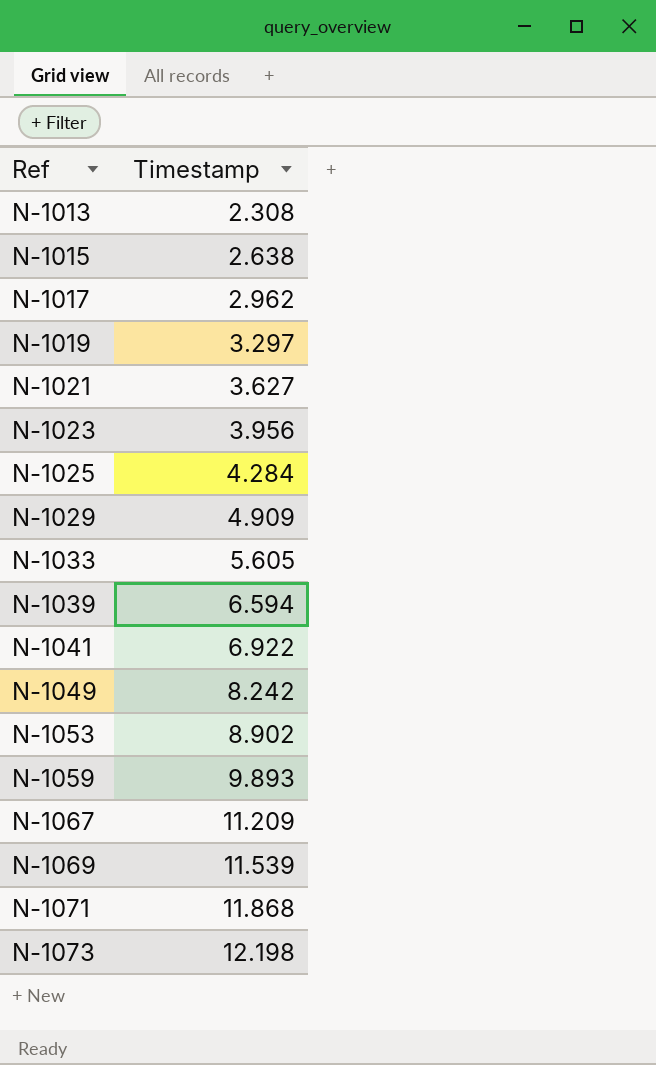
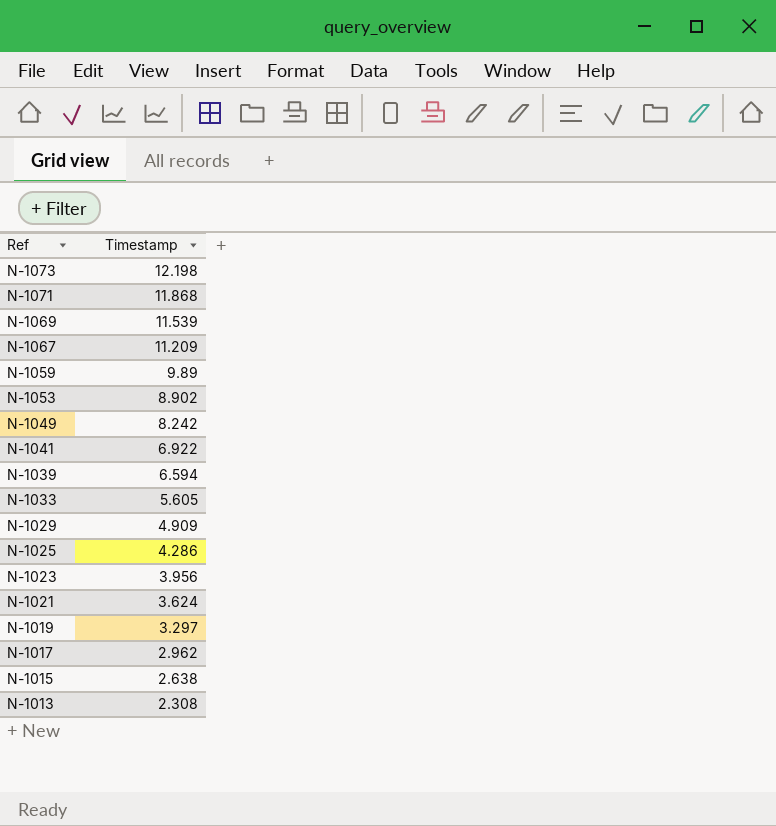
row order: Ref ascending -> Ref descending
N-1059 | Timestamp: 9.893 -> 9.89
N-1025 | Timestamp: 4.284 -> 4.286
N-1021 | Timestamp: 3.627 -> 3.624

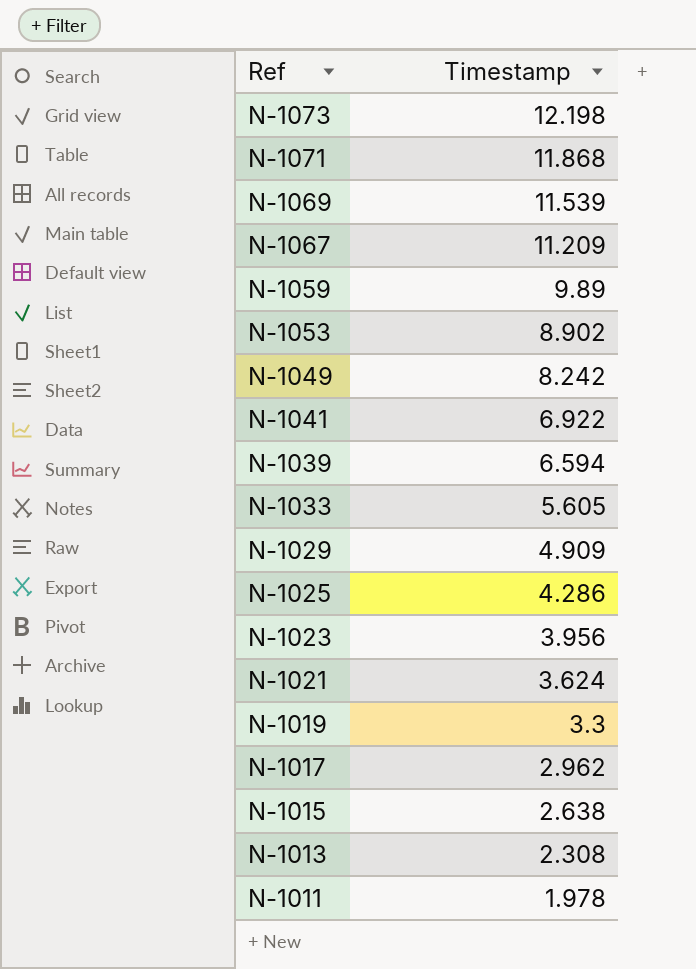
N-1019 | Timestamp: 3.297 -> 3.3
row N-1011: none -> 1.978

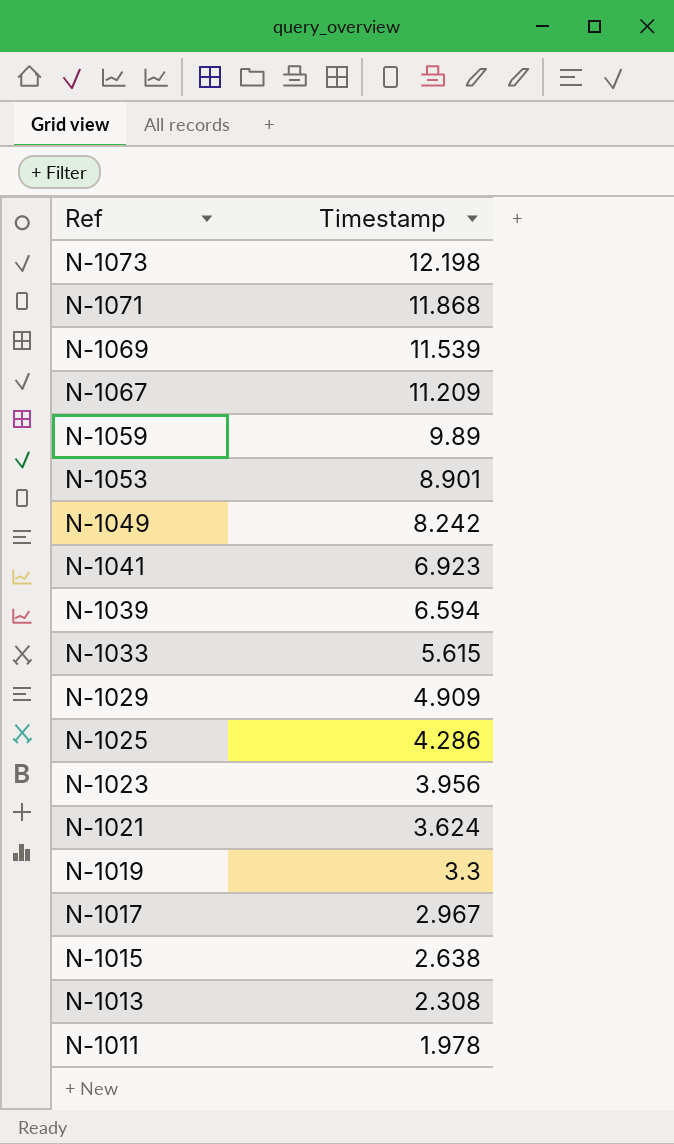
N-1053 | Timestamp: 8.902 -> 8.901
N-1041 | Timestamp: 6.922 -> 6.923
N-1033 | Timestamp: 5.605 -> 5.615
N-1017 | Timestamp: 2.962 -> 2.967

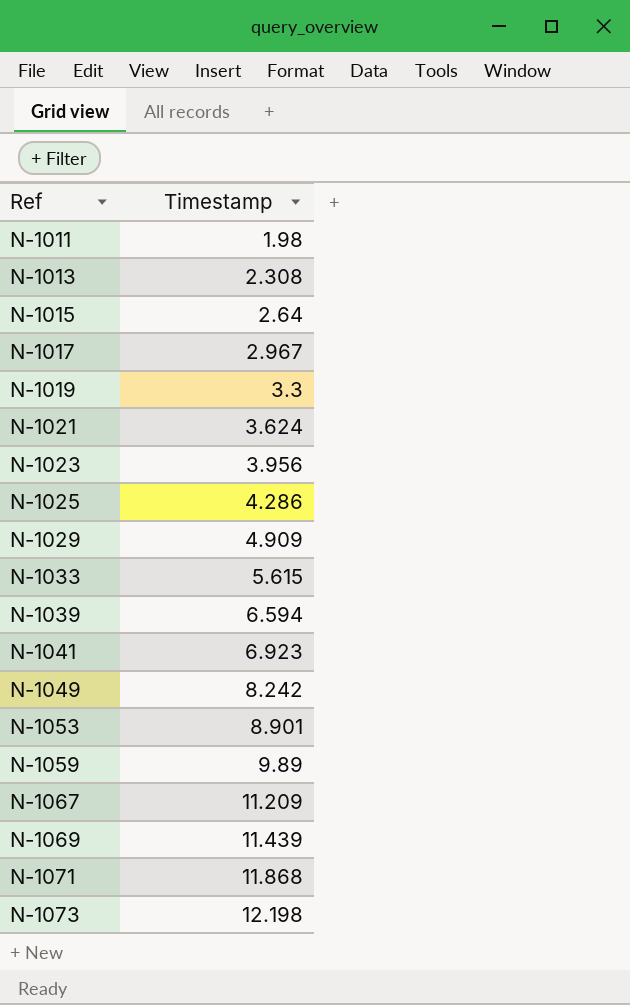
row order: Ref descending -> Ref ascending
N-1011 | Timestamp: 1.978 -> 1.98
N-1015 | Timestamp: 2.638 -> 2.64
N-1069 | Timestamp: 11.539 -> 11.439

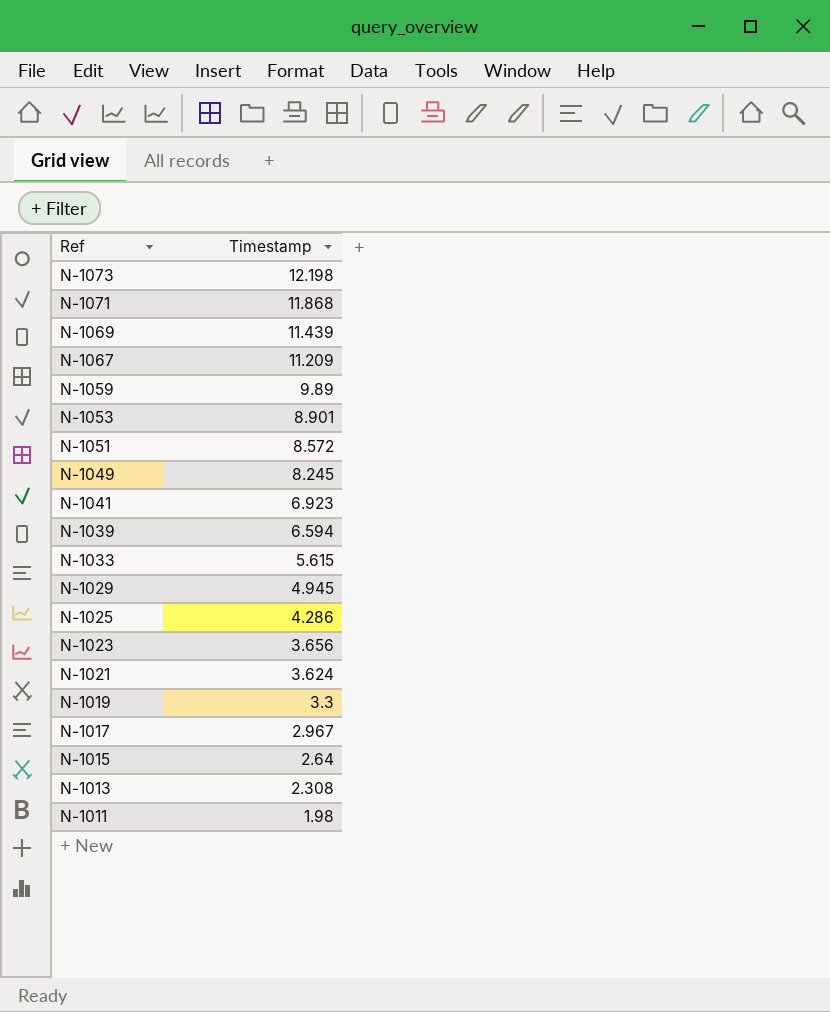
row order: Ref ascending -> Ref descending
row N-1051: none -> 8.572
N-1049 | Timestamp: 8.242 -> 8.245
N-1029 | Timestamp: 4.909 -> 4.945
N-1023 | Timestamp: 3.956 -> 3.656

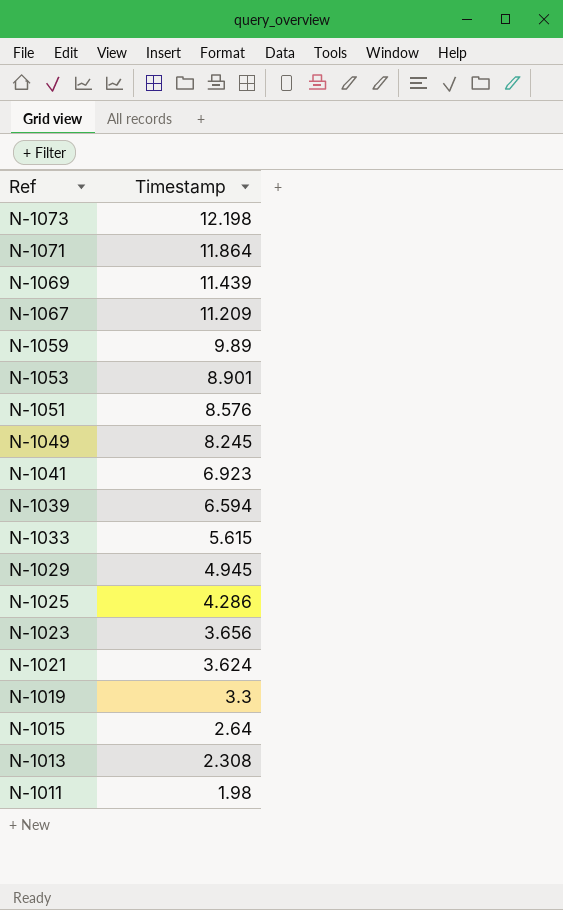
row N-1017: 2.967 -> none
N-1071 | Timestamp: 11.868 -> 11.864
N-1051 | Timestamp: 8.572 -> 8.576

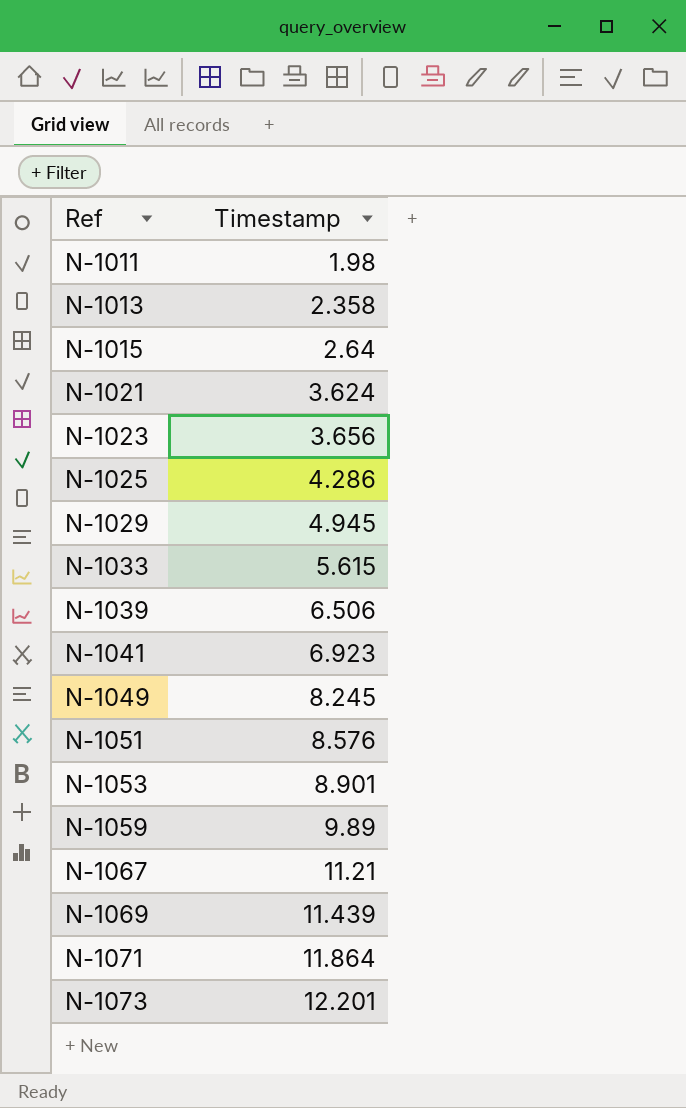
row order: Ref descending -> Ref ascending
row N-1019: 3.3 -> none
N-1013 | Timestamp: 2.308 -> 2.358
N-1039 | Timestamp: 6.594 -> 6.506
N-1067 | Timestamp: 11.209 -> 11.21
N-1073 | Timestamp: 12.198 -> 12.201

